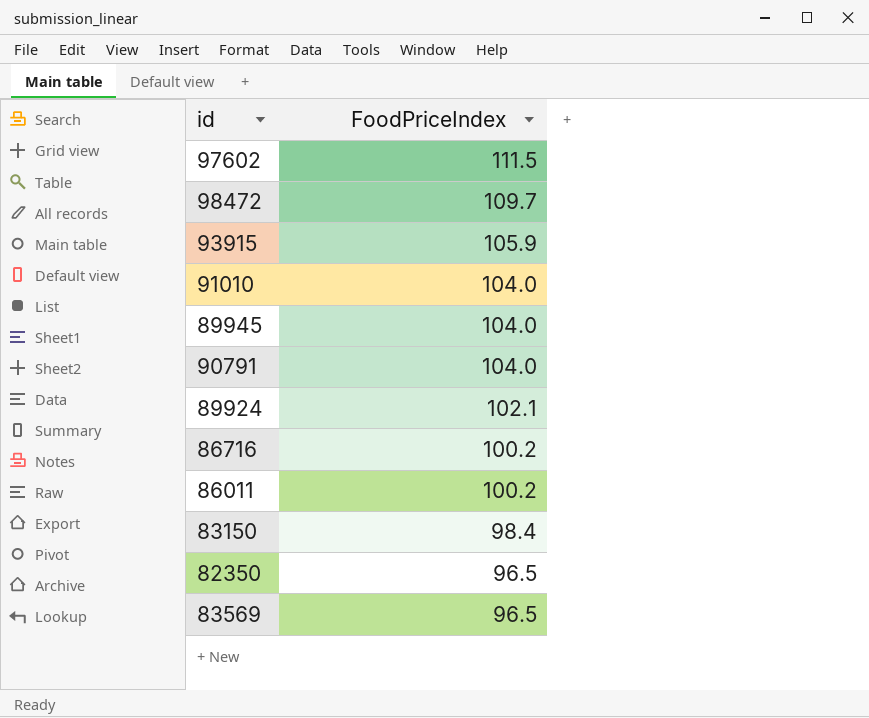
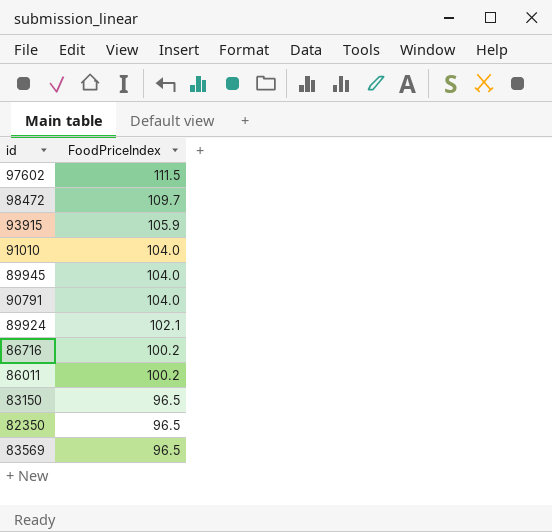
83150 | FoodPriceIndex: 98.4 -> 96.5

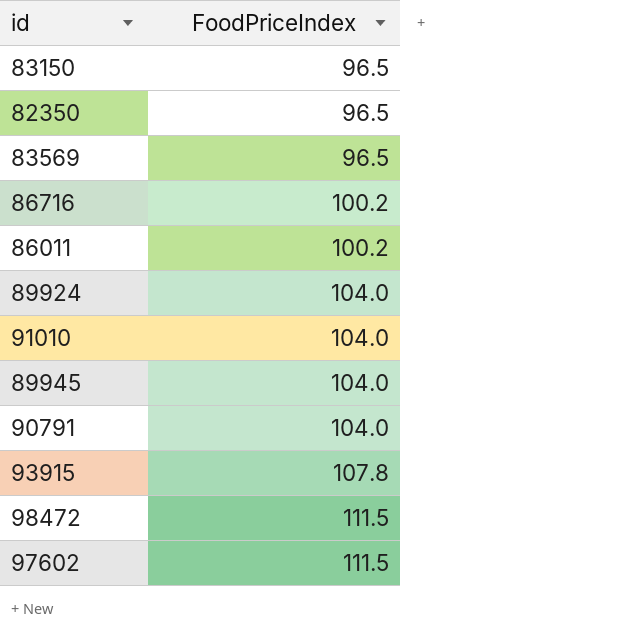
row order: FoodPriceIndex descending -> FoodPriceIndex ascending
89924 | FoodPriceIndex: 102.1 -> 104.0
93915 | FoodPriceIndex: 105.9 -> 107.8
98472 | FoodPriceIndex: 109.7 -> 111.5

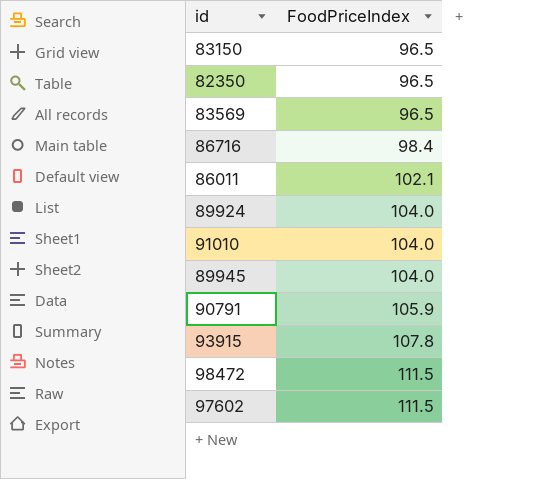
86716 | FoodPriceIndex: 100.2 -> 98.4
86011 | FoodPriceIndex: 100.2 -> 102.1
90791 | FoodPriceIndex: 104.0 -> 105.9

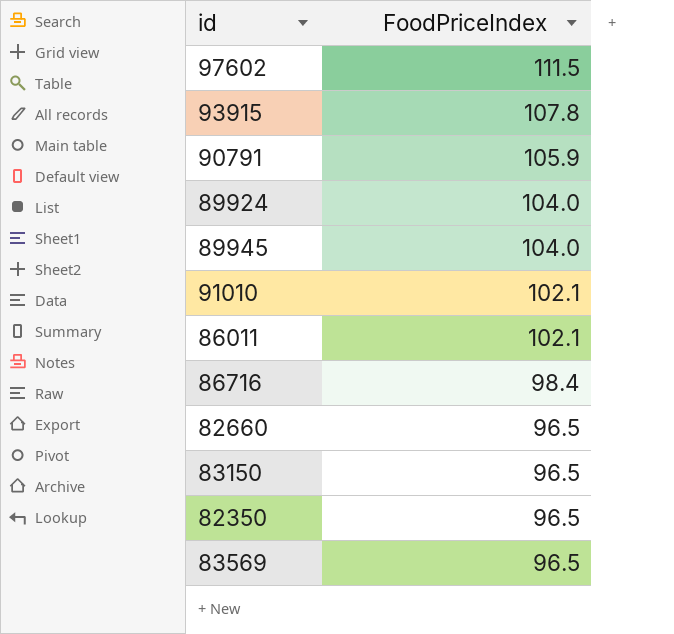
row order: FoodPriceIndex ascending -> FoodPriceIndex descending
row 98472: 111.5 -> none
91010 | FoodPriceIndex: 104.0 -> 102.1
row 82660: none -> 96.5

